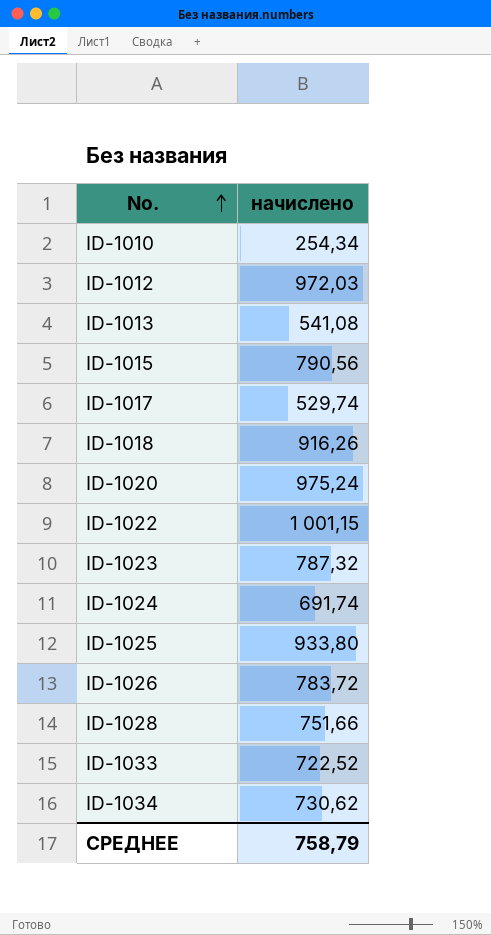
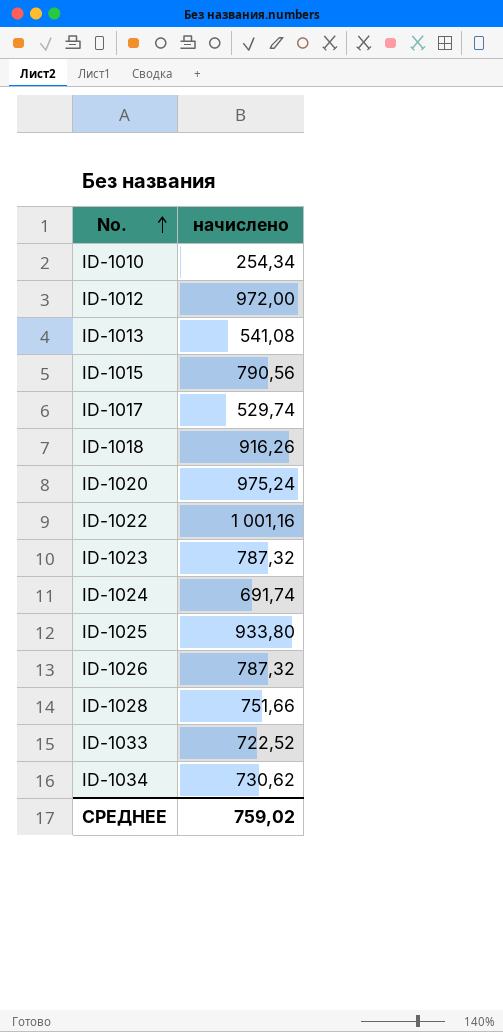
ID-1012 | начислено: 972,03 -> 972,00
ID-1022 | начислено: 1 001,15 -> 1 001,16
ID-1026 | начислено: 783,72 -> 787,32
СРЕДНЕЕ | начислено: 758,79 -> 759,02

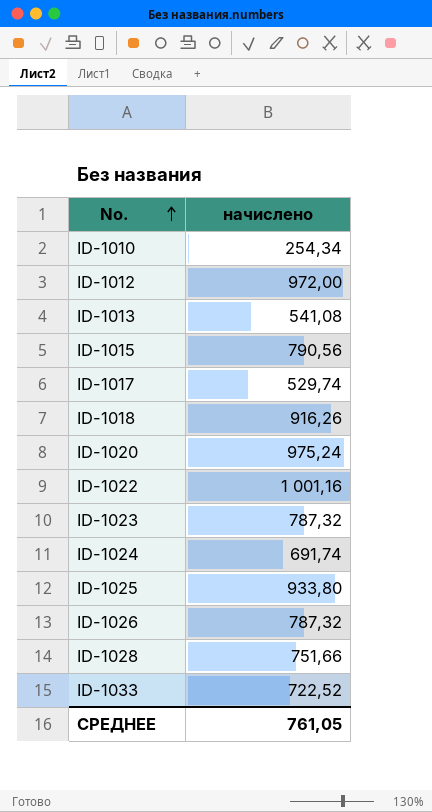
row ID-1034: 730,62 -> none
СРЕДНЕЕ | начислено: 759,02 -> 761,05

